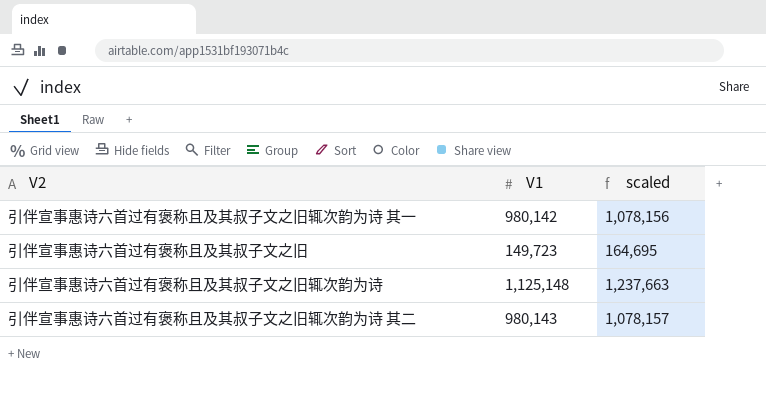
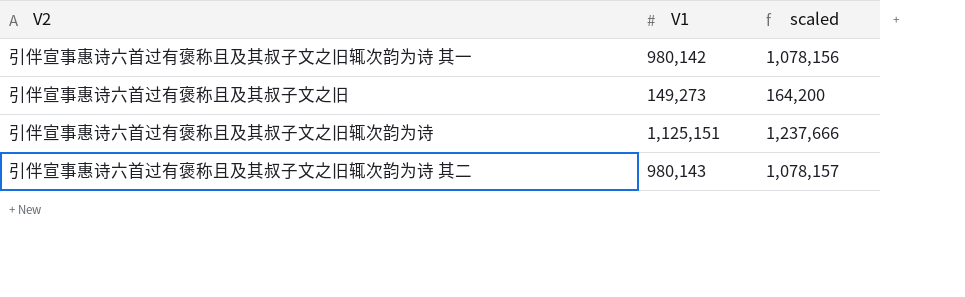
引伴宣事惠诗六首过有褒称且及其叔子文之旧 | V1: 149,723 -> 149,273
引伴宣事惠诗六首过有褒称且及其叔子文之旧 | scaled: 164,695 -> 164,200
引伴宣事惠诗六首过有褒称且及其叔子文之旧辄次韵为诗 | V1: 1,125,148 -> 1,125,151
引伴宣事惠诗六首过有褒称且及其叔子文之旧辄次韵为诗 | scaled: 1,237,663 -> 1,237,666

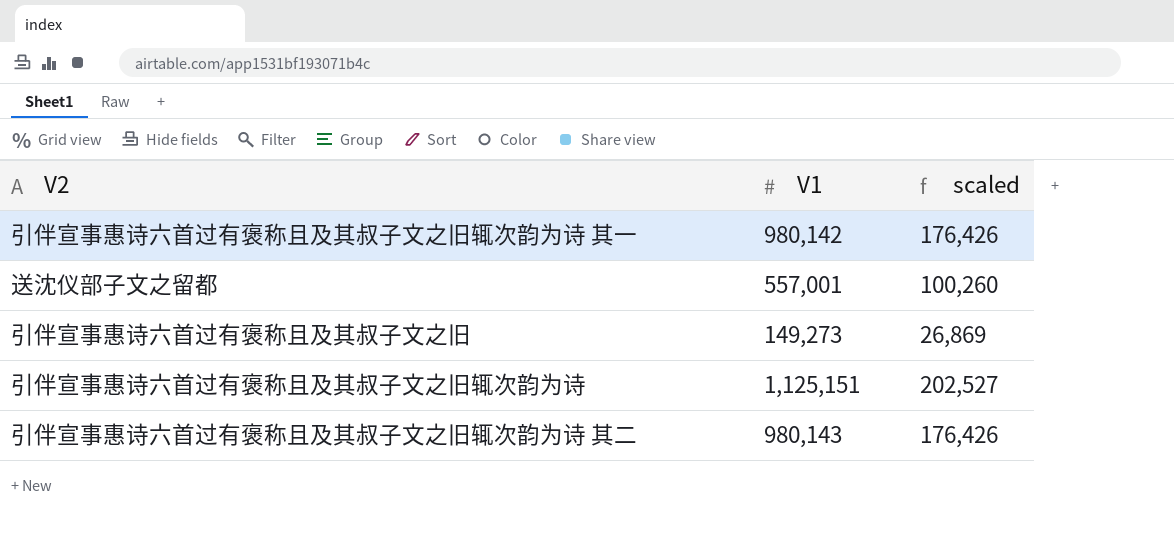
column scaled | formula: [V1] * 1.1 -> [V1] * 0.18
row 送沈仪部子文之留都: none -> 557,001 | 100,260

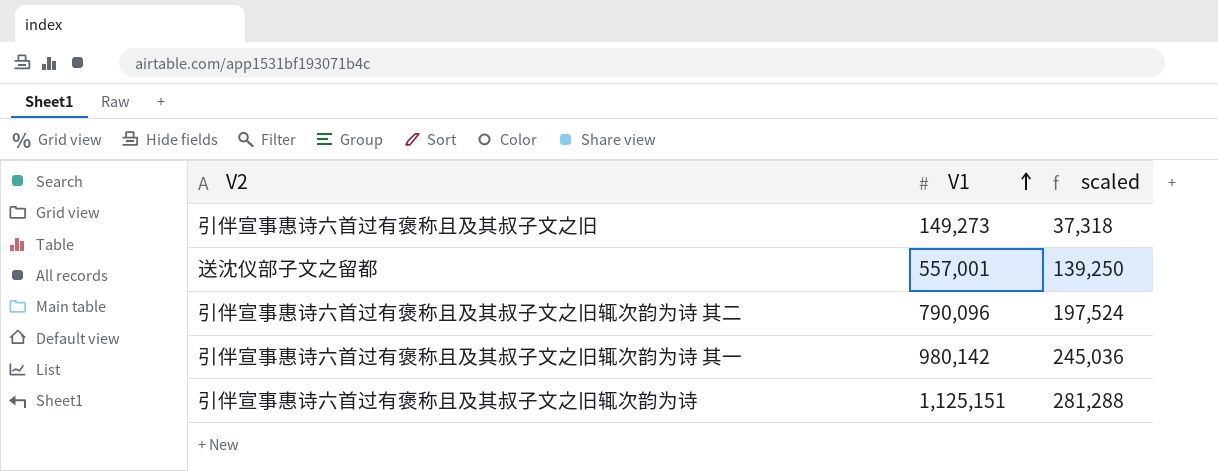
row order: none -> V1 ascending
column scaled | formula: [V1] * 0.18 -> [V1] * 0.25
引伴宣事惠诗六首过有褒称且及其叔子文之旧辄次韵为诗 其二 | V1: 980,143 -> 790,096

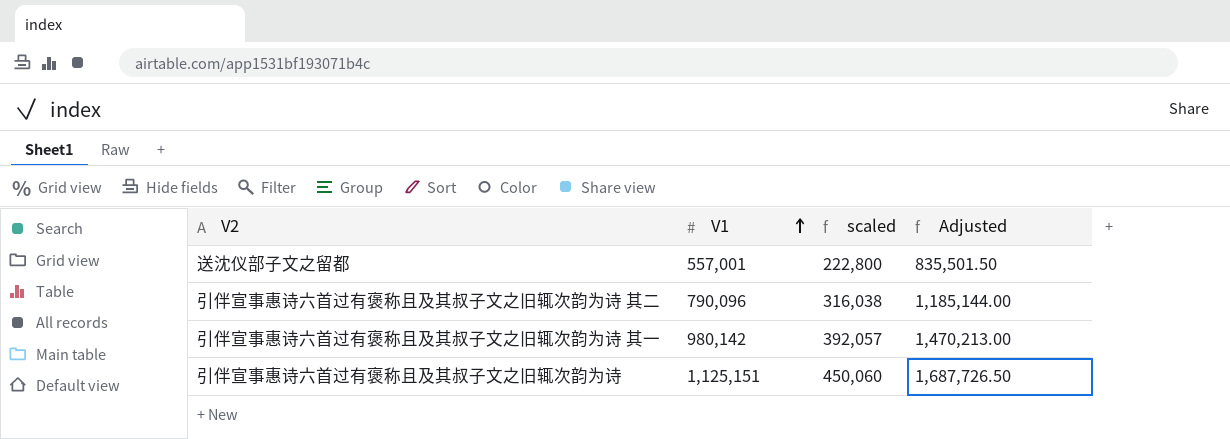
column scaled | formula: [V1] * 0.25 -> [V1] * 0.4
column Adjusted | formula: none -> [V1] * 1.5
row 引伴宣事惠诗六首过有褒称且及其叔子文之旧: 149,273 | 37,318 -> none

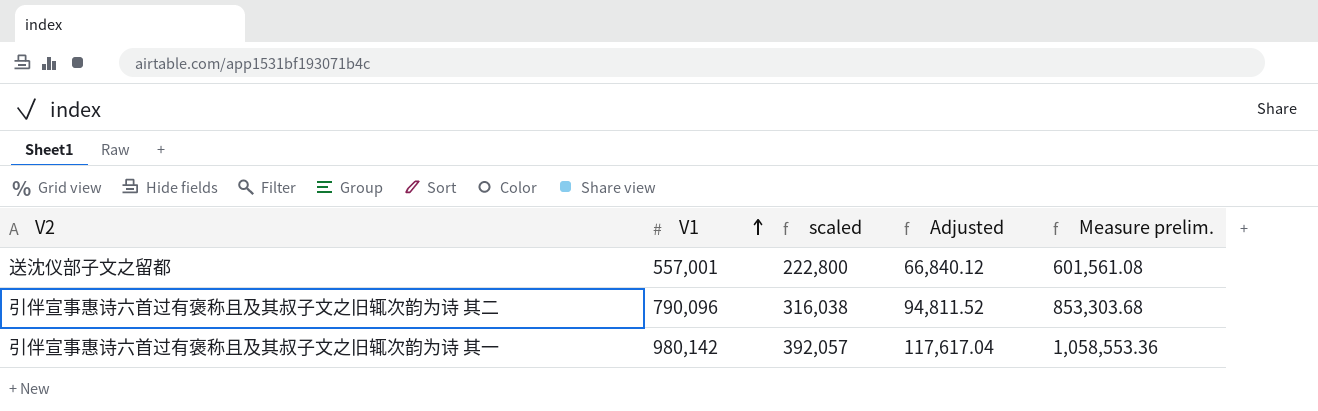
column Adjusted | formula: [V1] * 1.5 -> [V1] * 0.12
column Measure prelim. | formula: none -> [V1] * 1.08
row 引伴宣事惠诗六首过有褒称且及其叔子文之旧辄次韵为诗: 1,125,151 | 450,060 | 1,687,726.50 -> none

